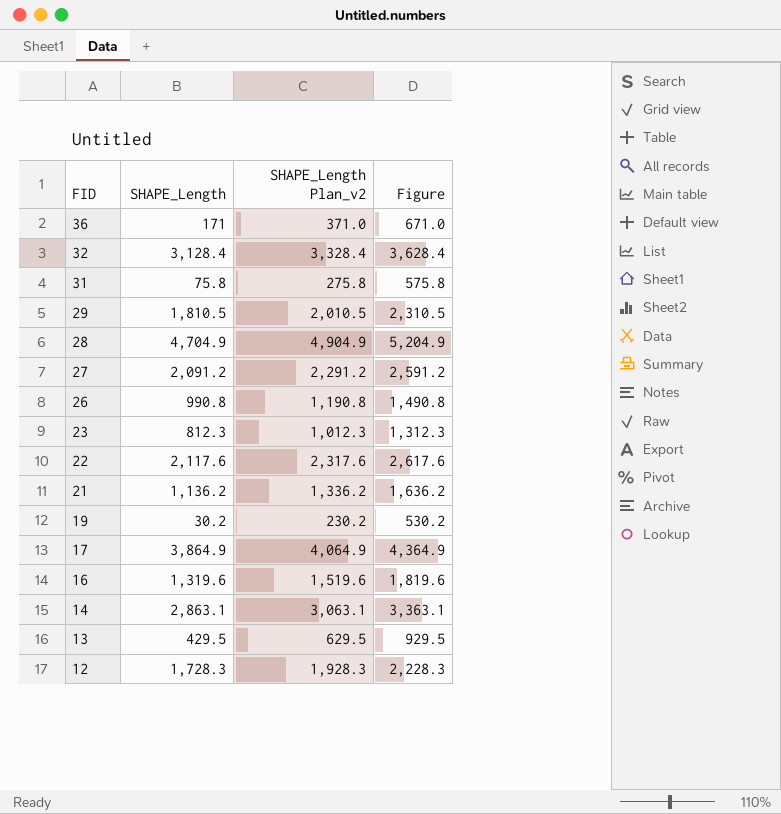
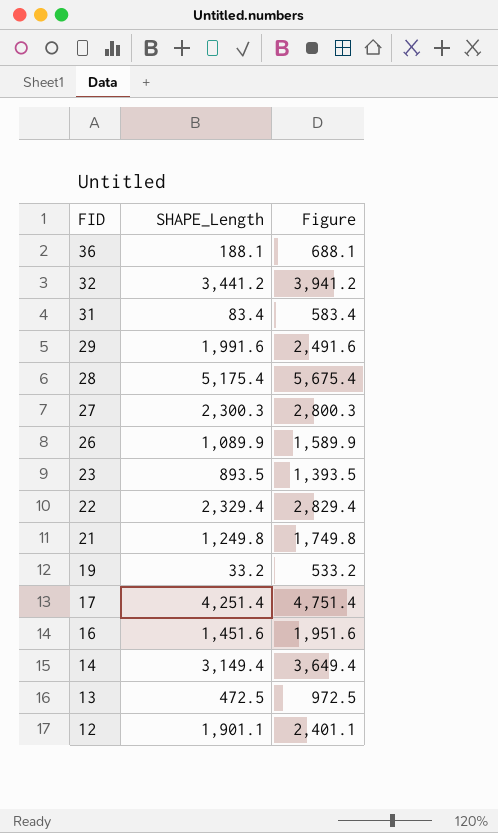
column SHAPE_Length Plan_v2 | formula: [SHAPE_Length] + 200 -> none
36 | SHAPE_Length: 171 -> 188.1
36 | Figure: 671.0 -> 688.1
32 | SHAPE_Length: 3,128.4 -> 3,441.2
32 | Figure: 3,628.4 -> 3,941.2
31 | SHAPE_Length: 75.8 -> 83.4
31 | Figure: 575.8 -> 583.4
29 | SHAPE_Length: 1,810.5 -> 1,991.6
29 | Figure: 2,310.5 -> 2,491.6
28 | SHAPE_Length: 4,704.9 -> 5,175.4
28 | Figure: 5,204.9 -> 5,675.4
27 | SHAPE_Length: 2,091.2 -> 2,300.3
27 | Figure: 2,591.2 -> 2,800.3
26 | SHAPE_Length: 990.8 -> 1,089.9
26 | Figure: 1,490.8 -> 1,589.9
23 | SHAPE_Length: 812.3 -> 893.5
23 | Figure: 1,312.3 -> 1,393.5
22 | SHAPE_Length: 2,117.6 -> 2,329.4
22 | Figure: 2,617.6 -> 2,829.4
21 | SHAPE_Length: 1,136.2 -> 1,249.8
21 | Figure: 1,636.2 -> 1,749.8
19 | SHAPE_Length: 30.2 -> 33.2
19 | Figure: 530.2 -> 533.2
17 | SHAPE_Length: 3,864.9 -> 4,251.4
17 | Figure: 4,364.9 -> 4,751.4
16 | SHAPE_Length: 1,319.6 -> 1,451.6
16 | Figure: 1,819.6 -> 1,951.6
14 | SHAPE_Length: 2,863.1 -> 3,149.4
14 | Figure: 3,363.1 -> 3,649.4
13 | SHAPE_Length: 429.5 -> 472.5
13 | Figure: 929.5 -> 972.5
12 | SHAPE_Length: 1,728.3 -> 1,901.1
12 | Figure: 2,228.3 -> 2,401.1

